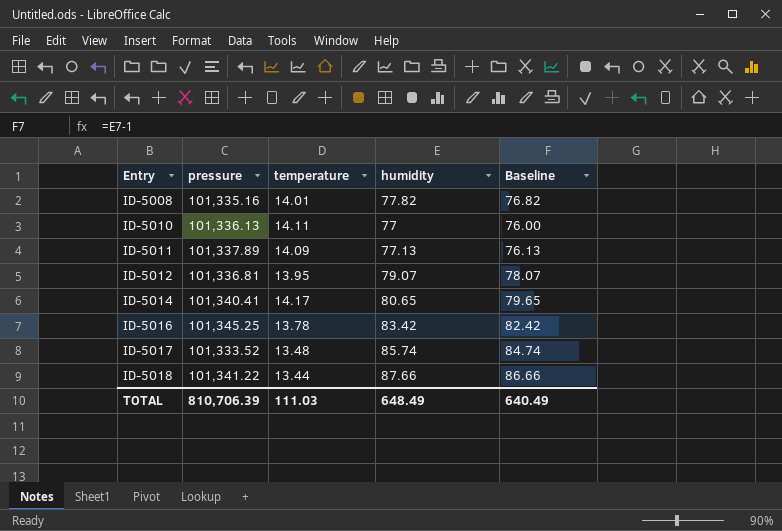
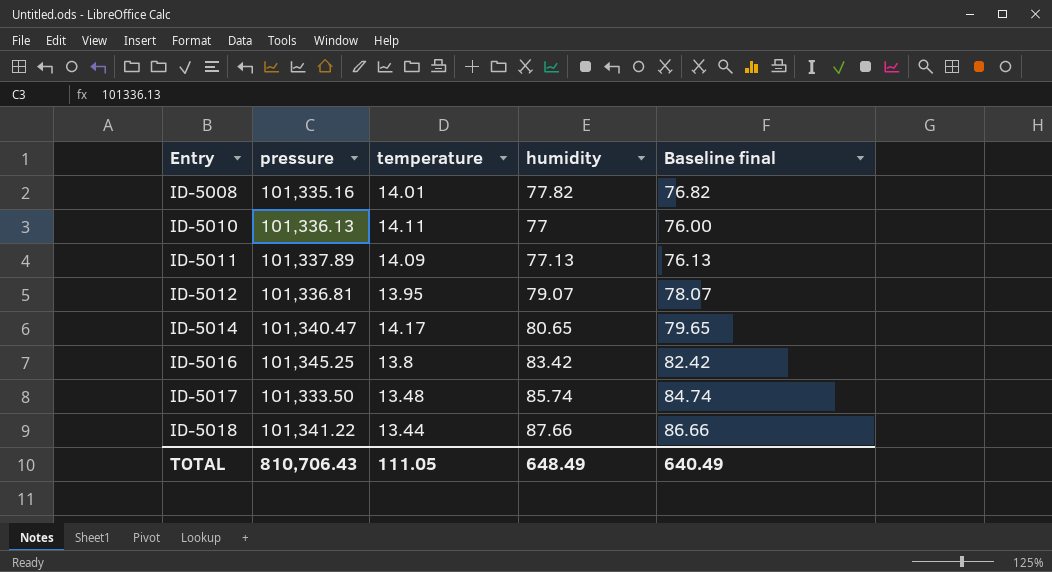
column name: Baseline -> Baseline final
ID-5014 | pressure: 101,340.41 -> 101,340.47
ID-5016 | temperature: 13.78 -> 13.8
ID-5017 | pressure: 101,333.52 -> 101,333.50
TOTAL | pressure: 810,706.39 -> 810,706.43
TOTAL | temperature: 111.03 -> 111.05

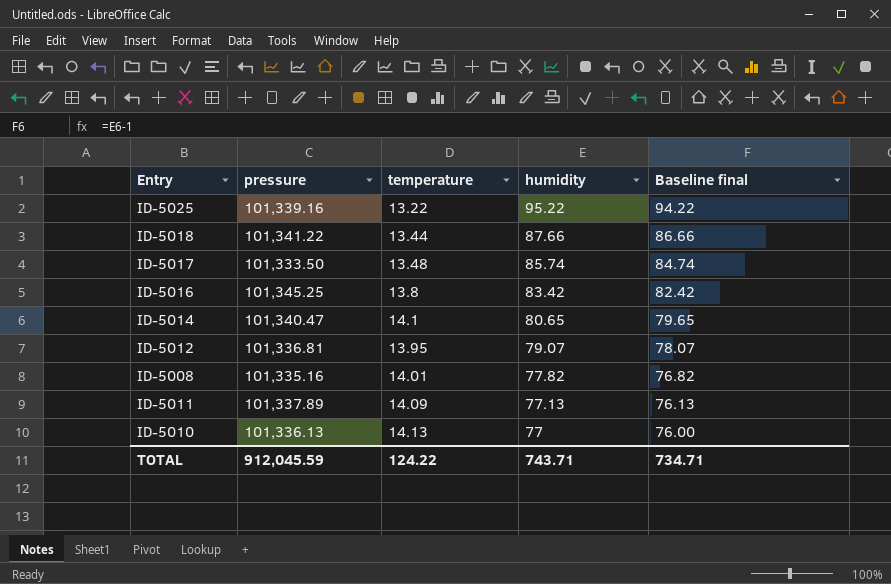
row order: Entry ascending -> humidity descending
row ID-5025: none -> 101,339.16 | 13.22 | 95.22 | 94.22
ID-5014 | temperature: 14.17 -> 14.1
ID-5010 | temperature: 14.11 -> 14.13
TOTAL | pressure: 810,706.43 -> 912,045.59
TOTAL | temperature: 111.05 -> 124.22
TOTAL | humidity: 648.49 -> 743.71
TOTAL | Baseline final: 640.49 -> 734.71

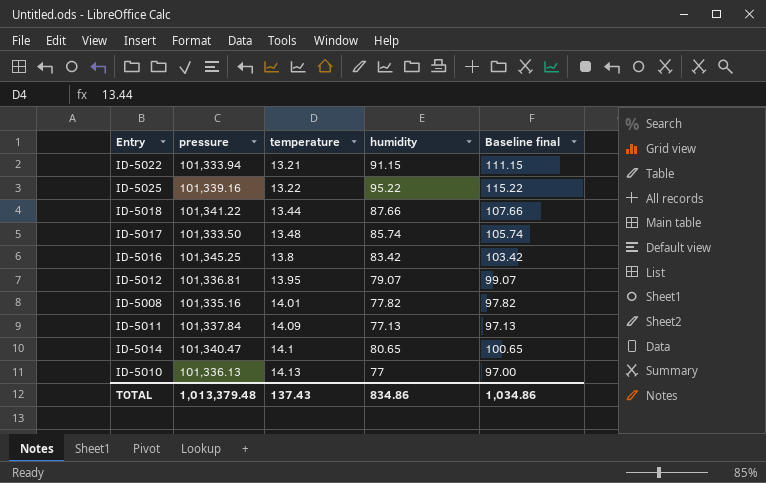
row order: humidity descending -> temperature ascending
column Baseline final | formula: [humidity] - 1 -> [humidity] + 20
row ID-5022: none -> 101,333.94 | 13.21 | 91.15 | 111.15
ID-5011 | pressure: 101,337.89 -> 101,337.84
TOTAL | pressure: 912,045.59 -> 1,013,379.48
TOTAL | temperature: 124.22 -> 137.43
TOTAL | humidity: 743.71 -> 834.86
TOTAL | Baseline final: 734.71 -> 1,034.86

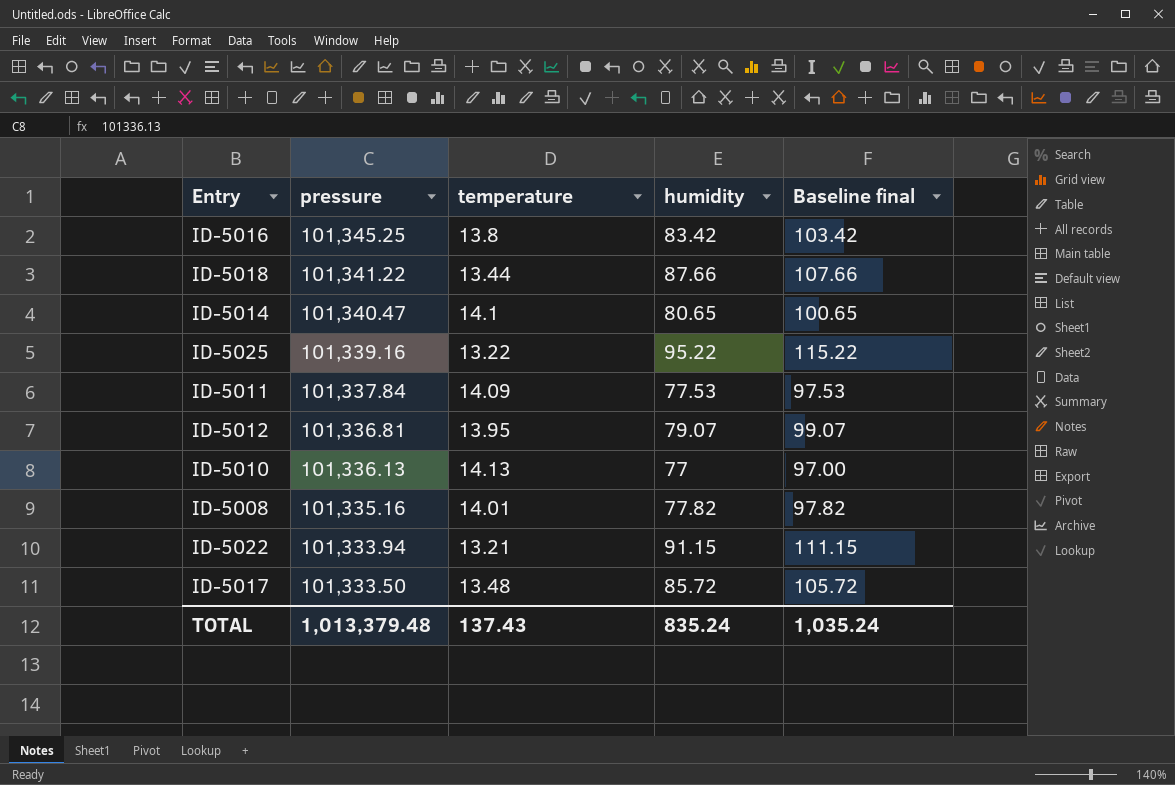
row order: temperature ascending -> pressure descending
ID-5011 | humidity: 77.13 -> 77.53
ID-5011 | Baseline final: 97.13 -> 97.53
ID-5017 | humidity: 85.74 -> 85.72
ID-5017 | Baseline final: 105.74 -> 105.72
TOTAL | humidity: 834.86 -> 835.24
TOTAL | Baseline final: 1,034.86 -> 1,035.24

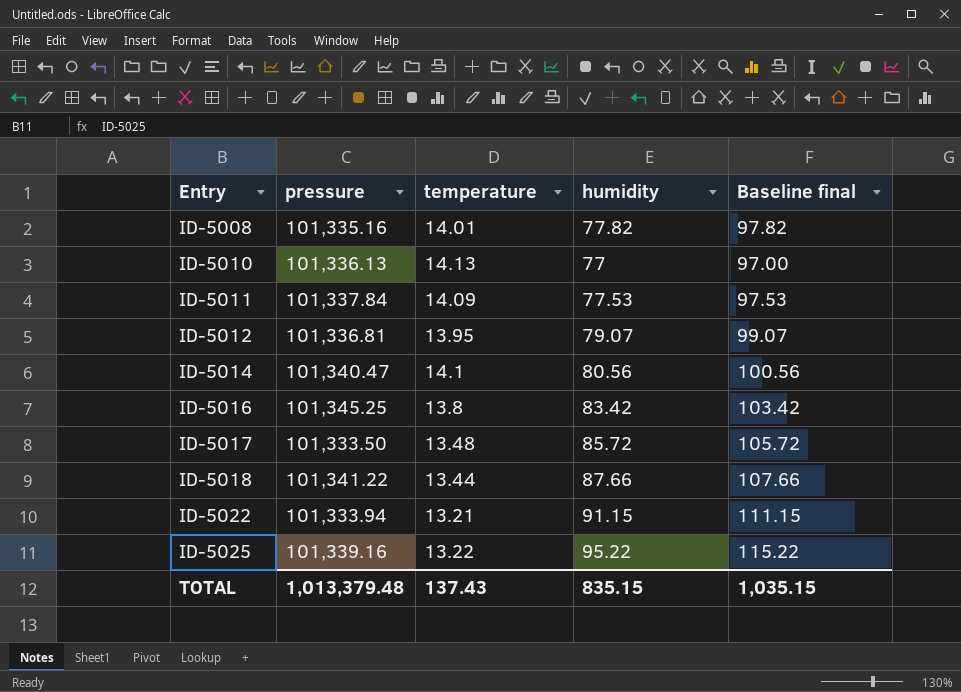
row order: pressure descending -> Entry ascending
ID-5014 | humidity: 80.65 -> 80.56
ID-5014 | Baseline final: 100.65 -> 100.56
TOTAL | humidity: 835.24 -> 835.15
TOTAL | Baseline final: 1,035.24 -> 1,035.15

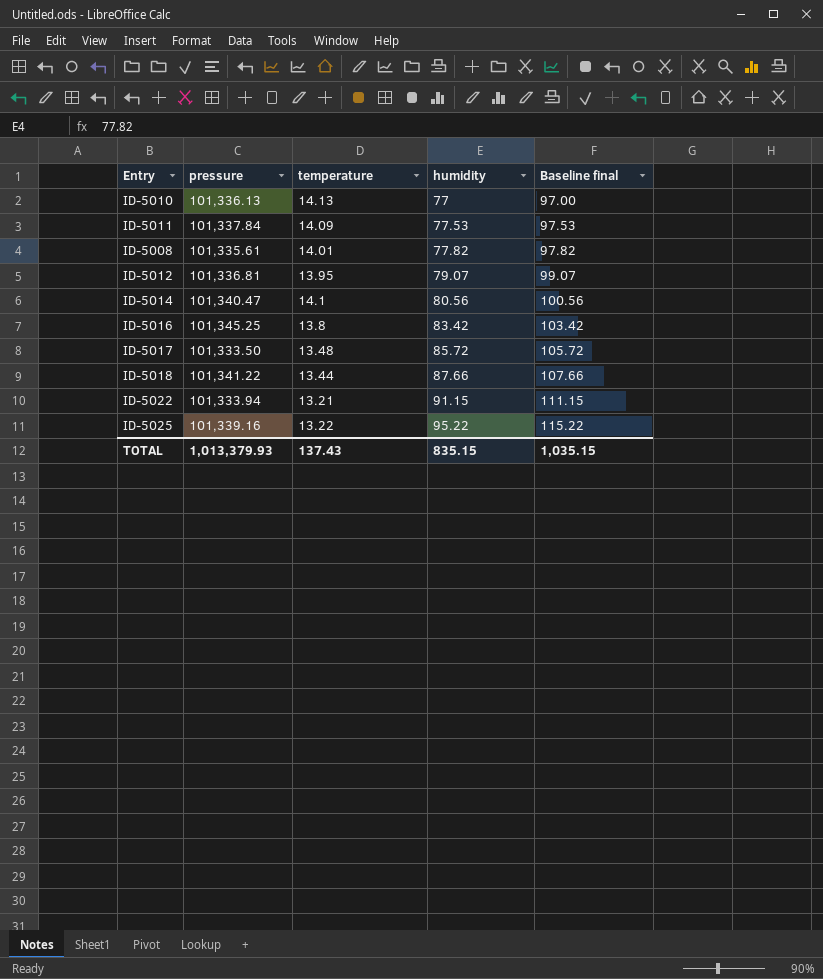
row order: Entry ascending -> humidity ascending
ID-5008 | pressure: 101,335.16 -> 101,335.61
TOTAL | pressure: 1,013,379.48 -> 1,013,379.93

